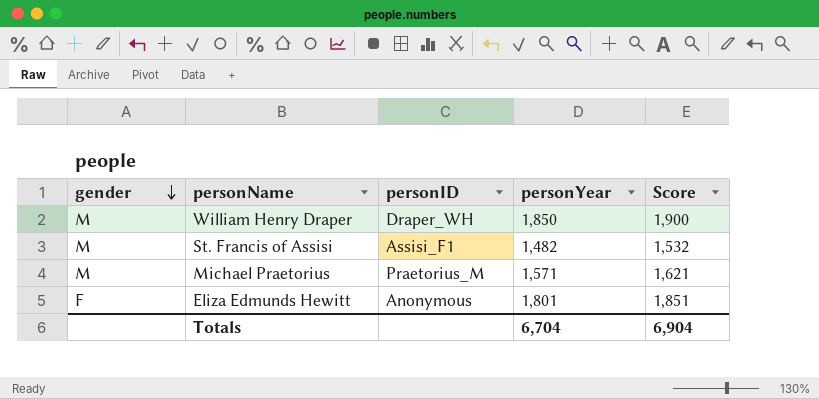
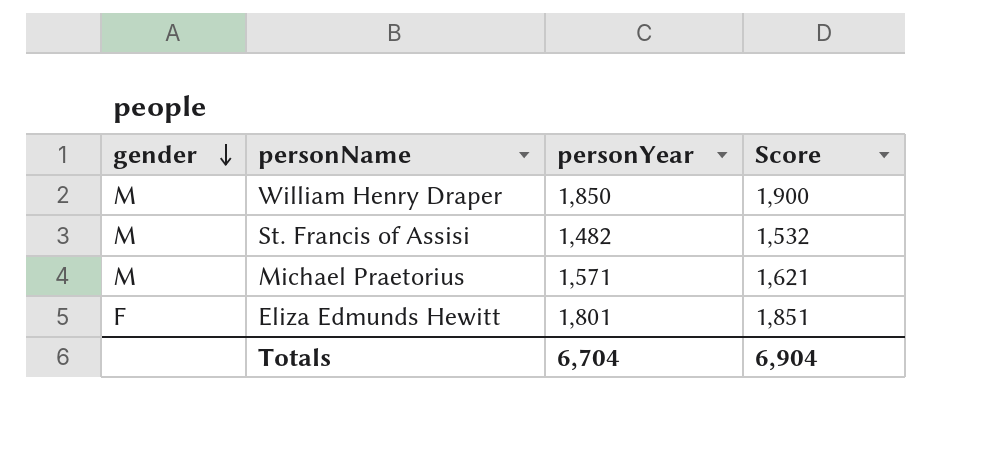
column personID | position: 3 -> none

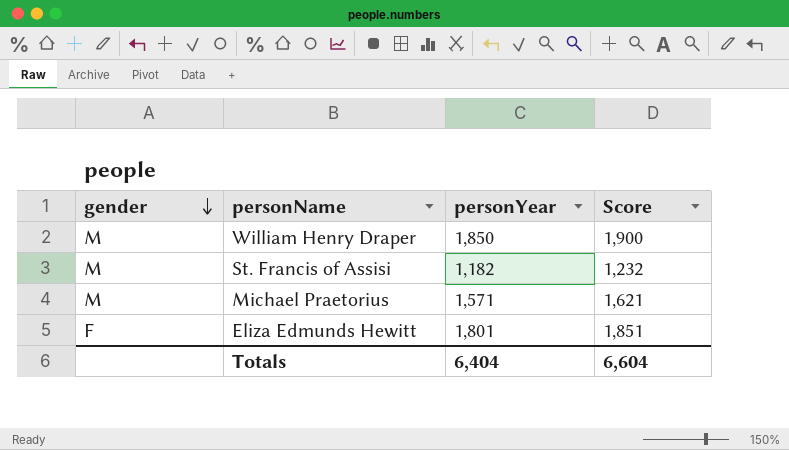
St. Francis of Assisi | personYear: 1,482 -> 1,182
St. Francis of Assisi | Score: 1,532 -> 1,232
Totals | personYear: 6,704 -> 6,404
Totals | Score: 6,904 -> 6,604

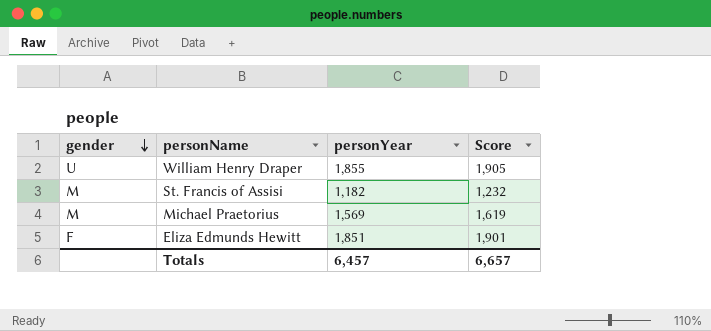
William Henry Draper | gender: M -> U
William Henry Draper | personYear: 1,850 -> 1,855
William Henry Draper | Score: 1,900 -> 1,905
Michael Praetorius | personYear: 1,571 -> 1,569
Michael Praetorius | Score: 1,621 -> 1,619
Eliza Edmunds Hewitt | personYear: 1,801 -> 1,851
Eliza Edmunds Hewitt | Score: 1,851 -> 1,901
Totals | personYear: 6,404 -> 6,457
Totals | Score: 6,604 -> 6,657

